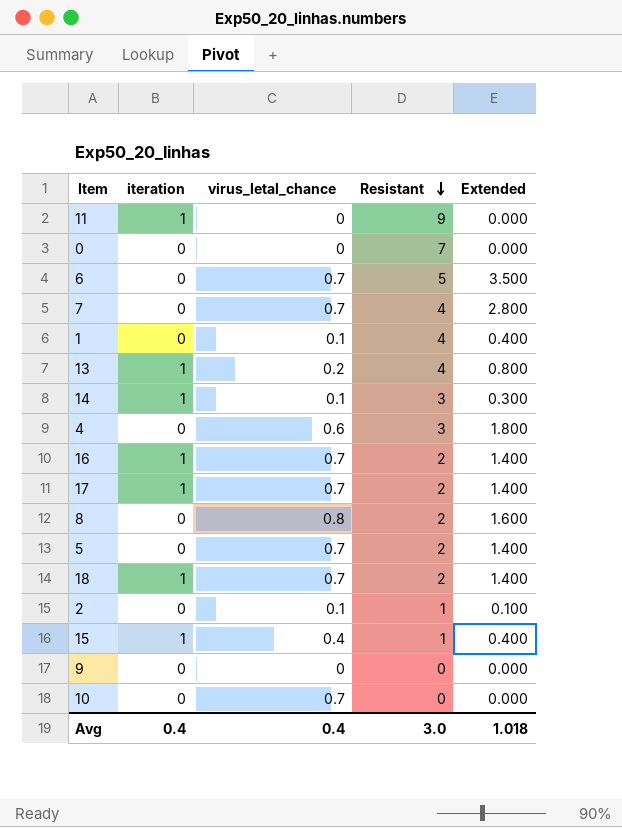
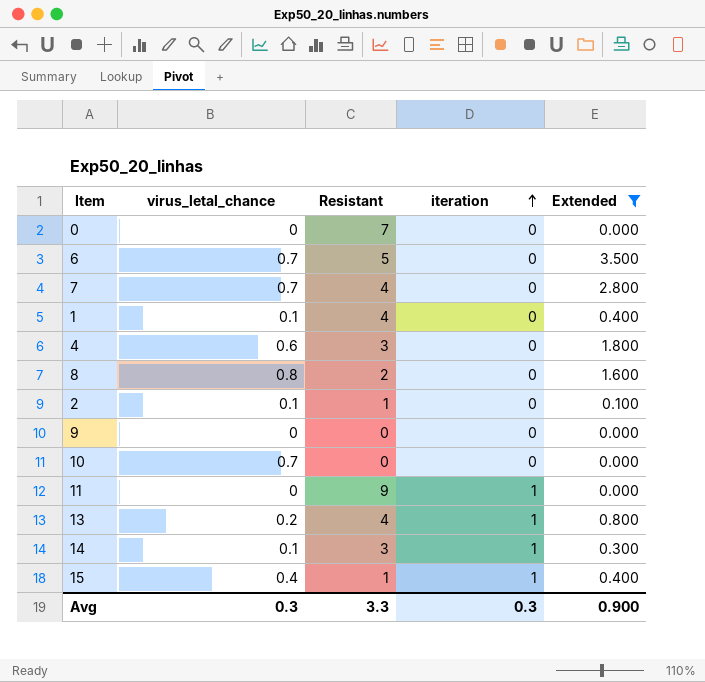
filter: none -> Extended != 1.400
row order: Resistant descending -> iteration ascending
column iteration | position: 2 -> 4
Avg | virus_letal_chance: 0.4 -> 0.3
Avg | Resistant: 3.0 -> 3.3
Avg | iteration: 0.4 -> 0.3
Avg | Extended: 1.018 -> 0.900

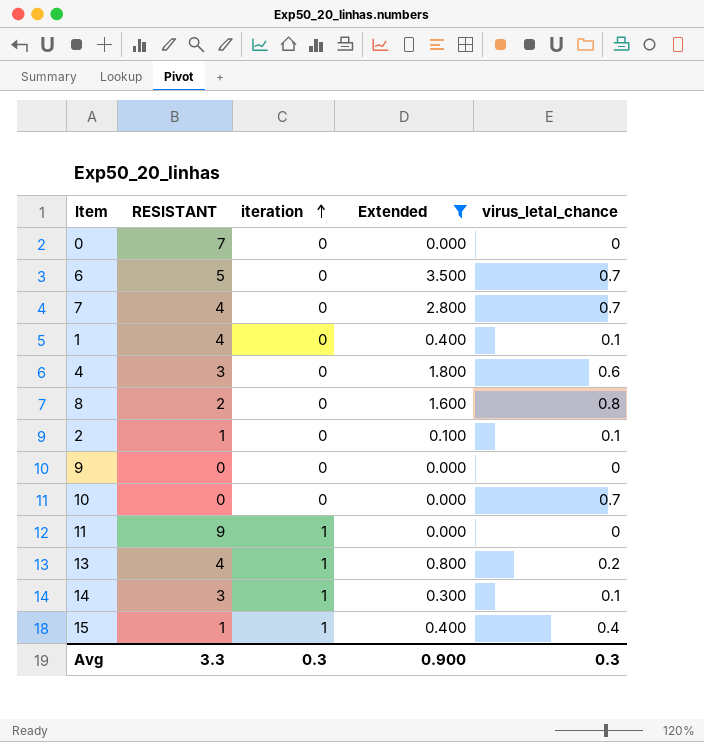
column name: Resistant -> RESISTANT
column virus_letal_chance | position: 2 -> 5

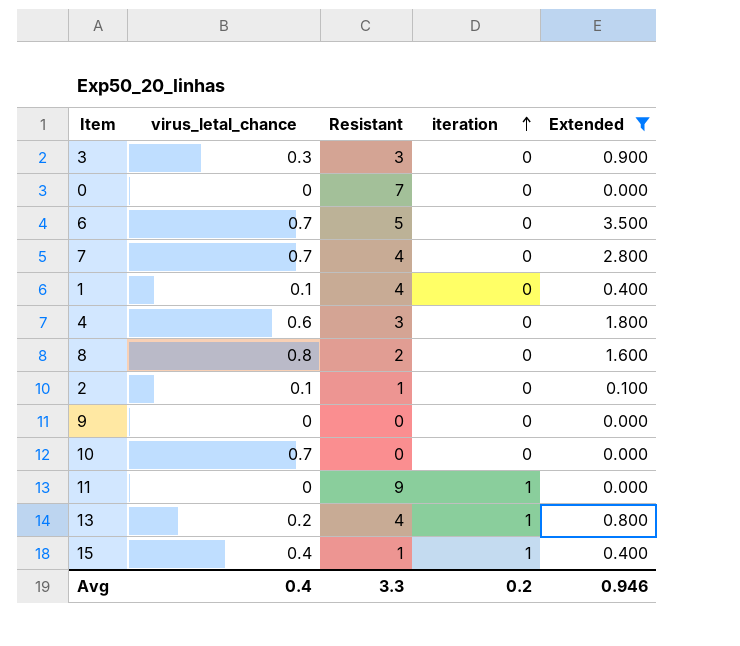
column virus_letal_chance | position: 5 -> 2
column name: RESISTANT -> Resistant
row 14: 3 | 1 | 0.300 | 0.1 -> none
row 3: none -> 0.3 | 3 | 0 | 0.900
Avg | virus_letal_chance: 0.3 -> 0.4
Avg | iteration: 0.3 -> 0.2
Avg | Extended: 0.900 -> 0.946

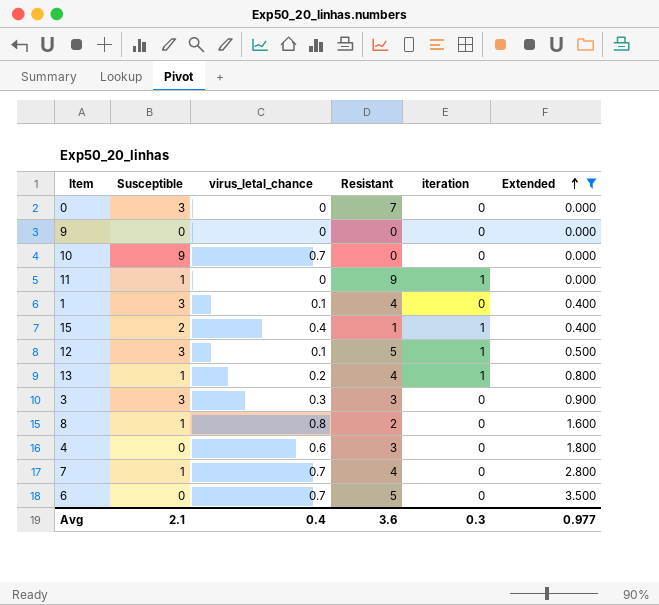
row order: iteration ascending -> Extended ascending
column Susceptible | position: none -> 2
row 2: 0.1 | 1 | 0 | 0.100 -> none
row 12: none -> 3 | 0.1 | 5 | 1 | 0.500
Avg | Resistant: 3.3 -> 3.6
Avg | iteration: 0.2 -> 0.3
Avg | Extended: 0.946 -> 0.977

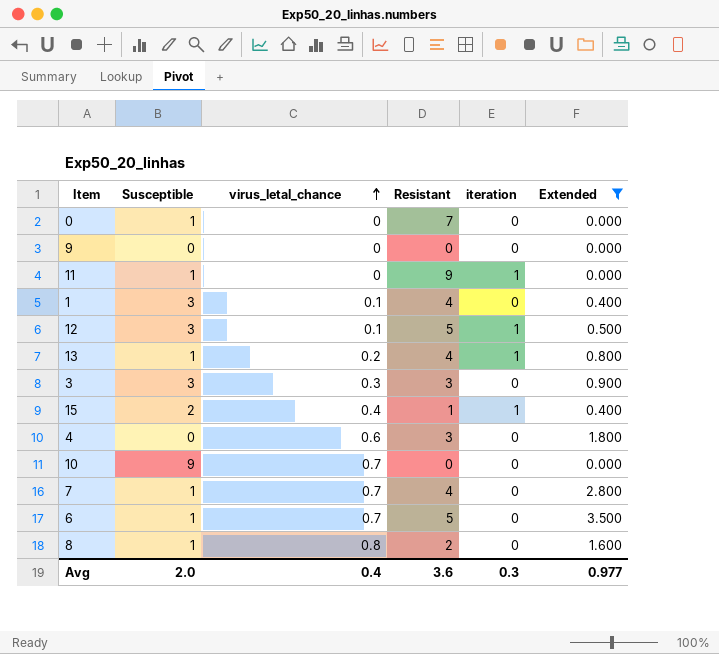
row order: Extended ascending -> virus_letal_chance ascending
0 | Susceptible: 3 -> 1
6 | Susceptible: 0 -> 1
Avg | Susceptible: 2.1 -> 2.0

